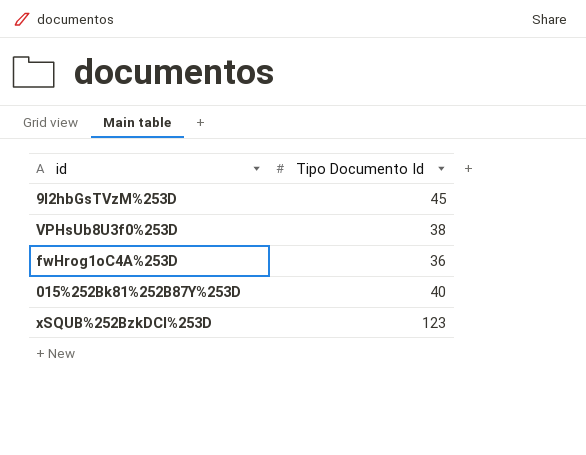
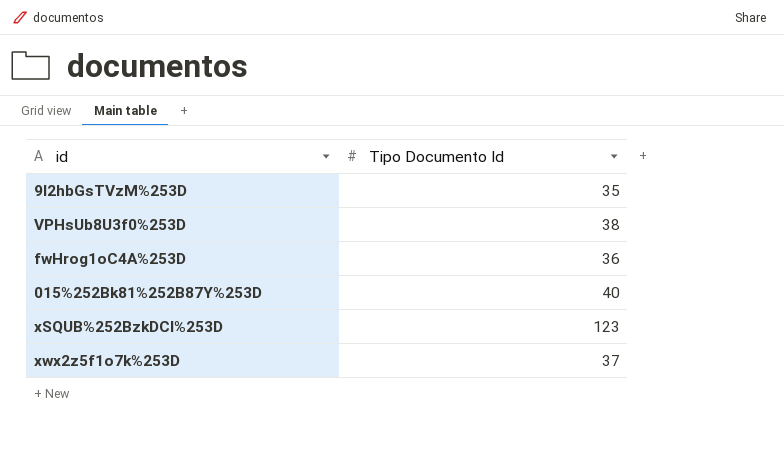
9l2hbGsTVzM%253D | Tipo Documento Id: 45 -> 35
row xwx2z5f1o7k%253D: none -> 37

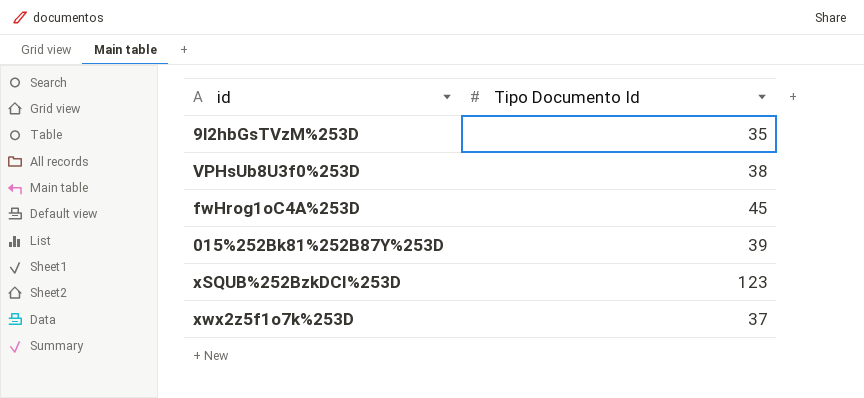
fwHrog1oC4A%253D | Tipo Documento Id: 36 -> 45
015%252Bk81%252B87Y%253D | Tipo Documento Id: 40 -> 39

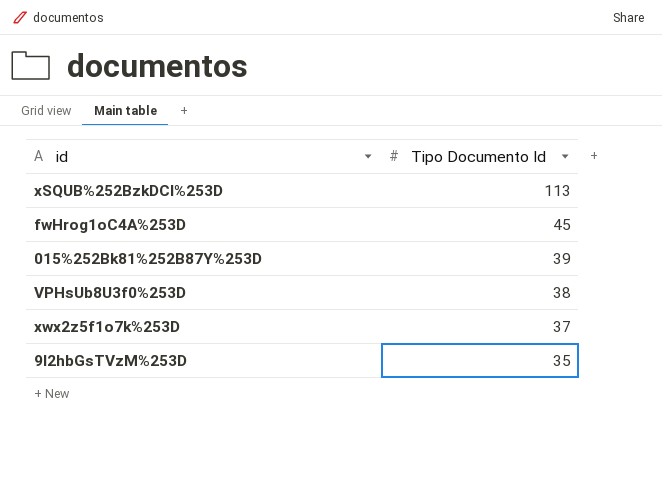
row order: none -> Tipo Documento Id descending
xSQUB%252BzkDCI%253D | Tipo Documento Id: 123 -> 113

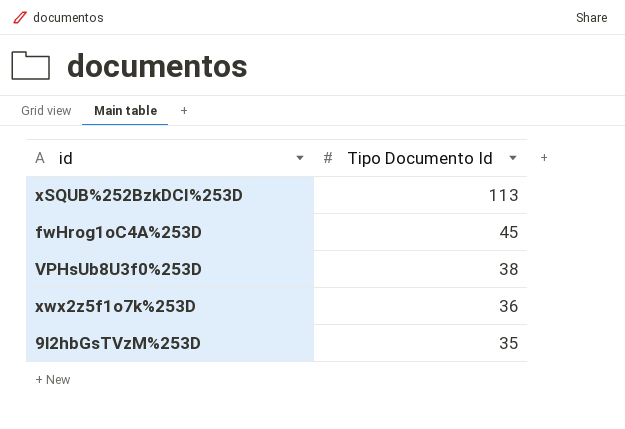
row 015%252Bk81%252B87Y%253D: 39 -> none
xwx2z5f1o7k%253D | Tipo Documento Id: 37 -> 36

